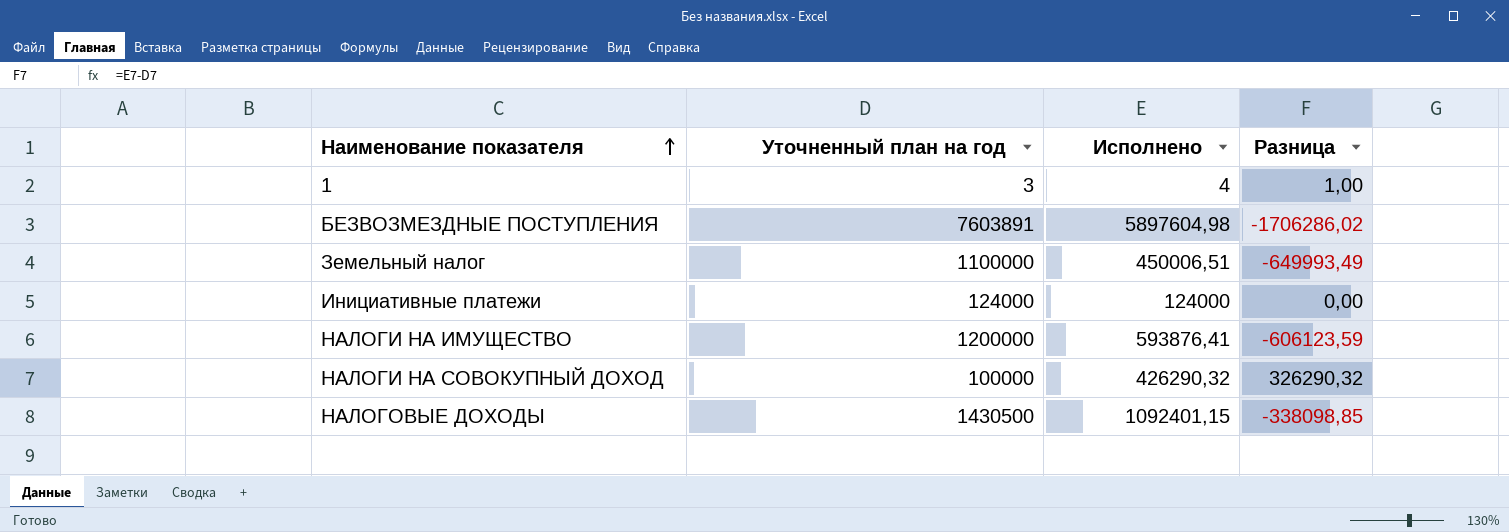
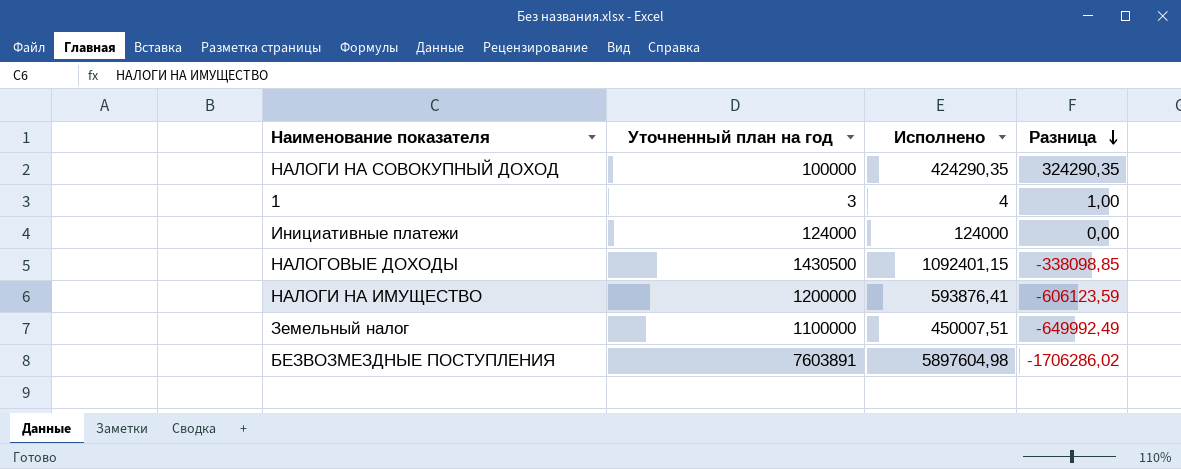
row order: Наименование показателя ascending -> Разница descending
НАЛОГИ НА СОВОКУПНЫЙ ДОХОД | Исполнено: 426290,32 -> 424290,35
НАЛОГИ НА СОВОКУПНЫЙ ДОХОД | Разница: 326290,32 -> 324290,35
Земельный налог | Исполнено: 450006,51 -> 450007,51
Земельный налог | Разница: -649993,49 -> -649992,49

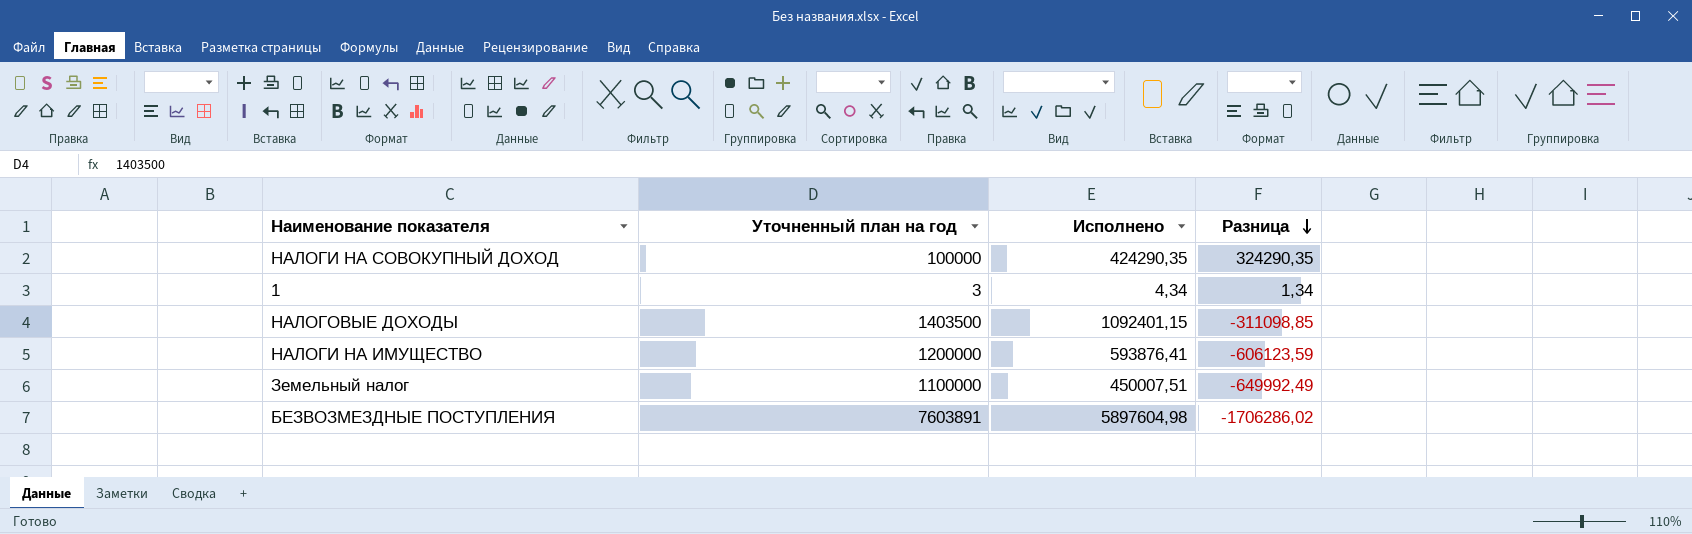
row Инициативные платежи: 124000 | 124000 | 0,00 -> none
1 | Исполнено: 4 -> 4,34
1 | Разница: 1,00 -> 1,34
НАЛОГОВЫЕ ДОХОДЫ | Уточненный план на год: 1430500 -> 1403500
НАЛОГОВЫЕ ДОХОДЫ | Разница: -338098,85 -> -311098,85

